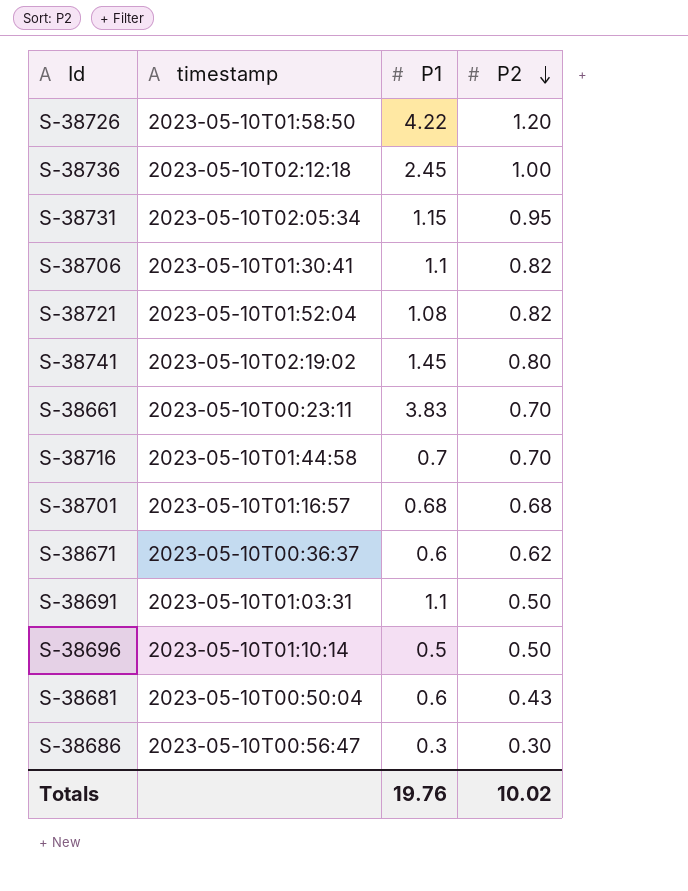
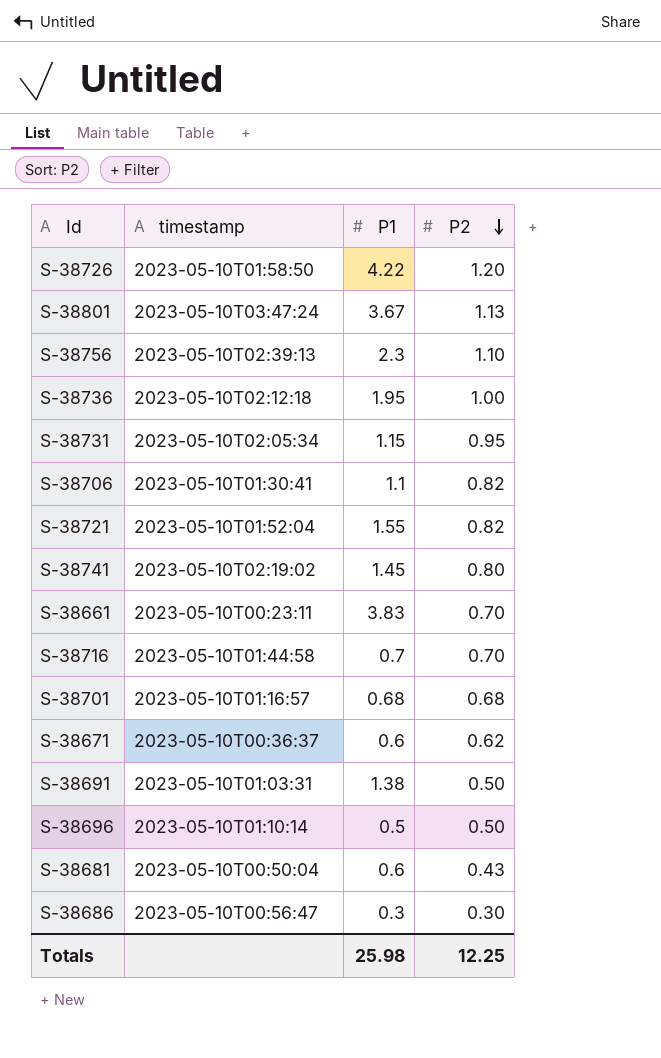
row S-38801: none -> 2023-05-10T03:47:24 | 3.67 | 1.13
row S-38756: none -> 2023-05-10T02:39:13 | 2.3 | 1.10
S-38736 | P1: 2.45 -> 1.95
S-38721 | P1: 1.08 -> 1.55
S-38691 | P1: 1.1 -> 1.38
Totals | P1: 19.76 -> 25.98
Totals | P2: 10.02 -> 12.25

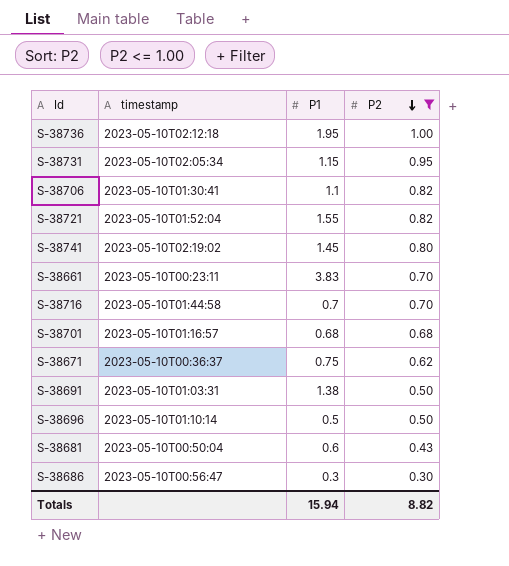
filter: none -> P2 <= 1.00
S-38671 | P1: 0.6 -> 0.75
Totals | P1: 25.98 -> 15.94
Totals | P2: 12.25 -> 8.82

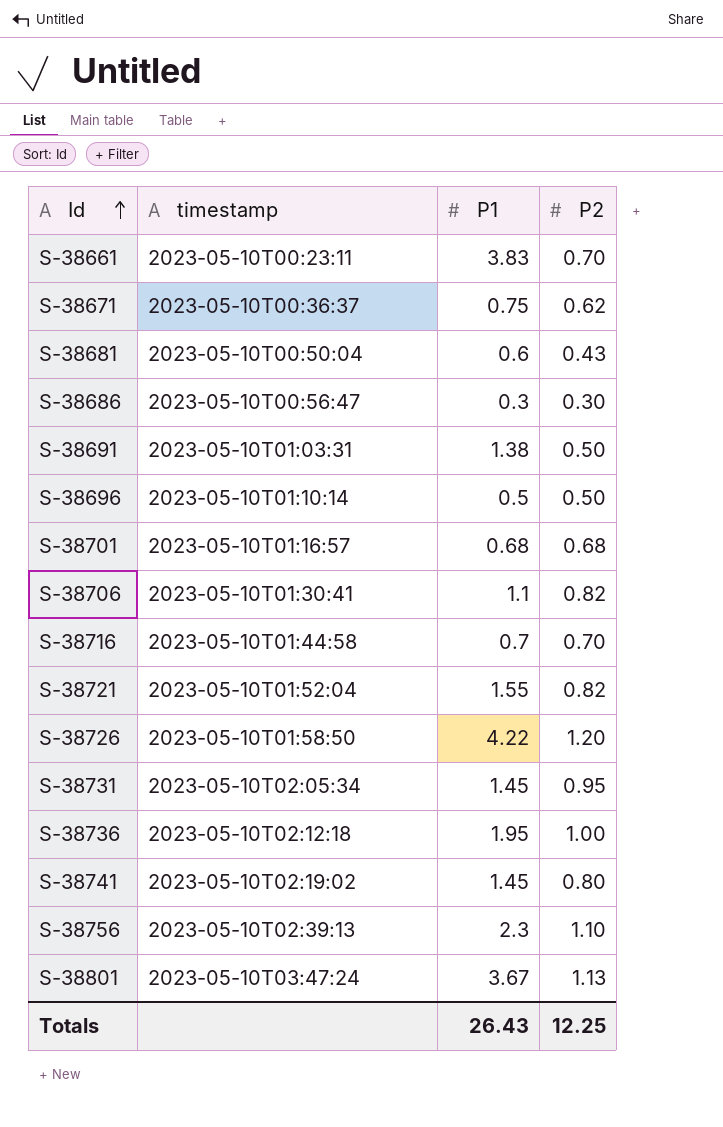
filter: P2 <= 1.00 -> none
row order: P2 descending -> Id ascending
S-38731 | P1: 1.15 -> 1.45
Totals | P1: 15.94 -> 26.43
Totals | P2: 8.82 -> 12.25

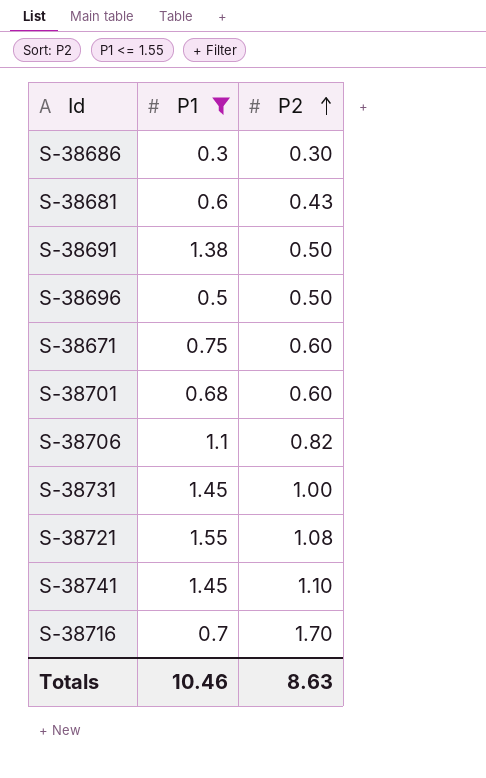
filter: none -> P1 <= 1.55
row order: Id ascending -> P2 ascending
column timestamp | position: 2 -> none
S-38671 | P2: 0.62 -> 0.60
S-38701 | P2: 0.68 -> 0.60
S-38731 | P2: 0.95 -> 1.00
S-38721 | P2: 0.82 -> 1.08
S-38741 | P2: 0.80 -> 1.10
S-38716 | P2: 0.70 -> 1.70
Totals | P1: 26.43 -> 10.46
Totals | P2: 12.25 -> 8.63

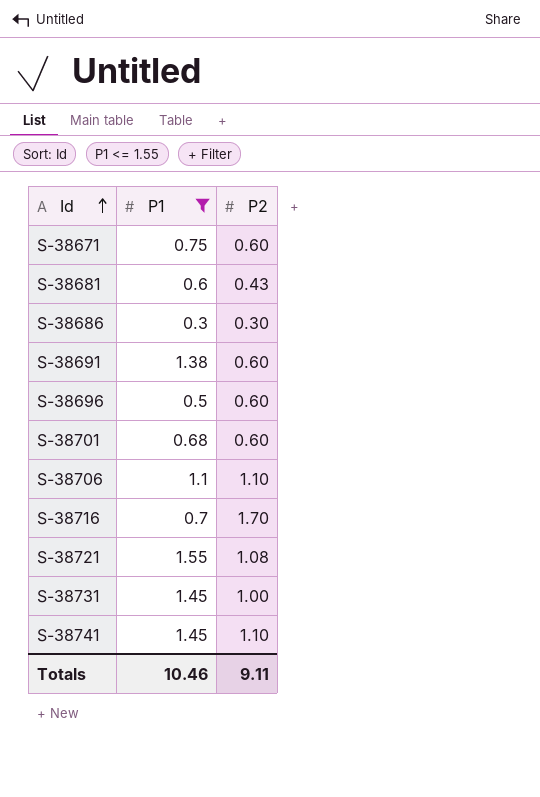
row order: P2 ascending -> Id ascending
S-38691 | P2: 0.50 -> 0.60
S-38696 | P2: 0.50 -> 0.60
S-38706 | P2: 0.82 -> 1.10
Totals | P2: 8.63 -> 9.11

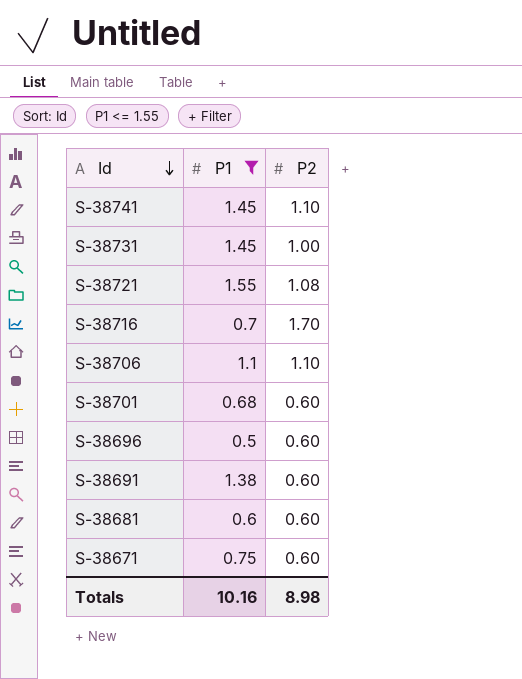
row order: Id ascending -> Id descending
row S-38686: 0.3 | 0.30 -> none
S-38681 | P2: 0.43 -> 0.60
Totals | P1: 10.46 -> 10.16
Totals | P2: 9.11 -> 8.98

